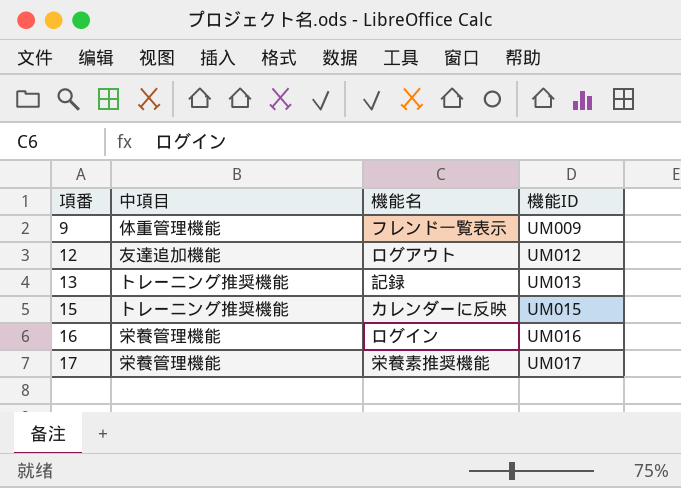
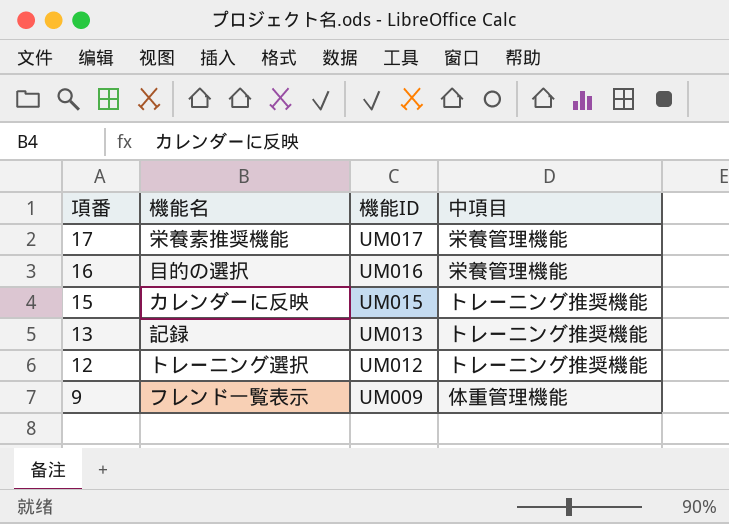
row order: 項番 ascending -> 項番 descending
column 中項目 | position: 2 -> 4
16 | 機能名: ログイン -> 目的の選択
12 | 機能名: ログアウト -> トレーニング選択
12 | 中項目: 友達追加機能 -> トレーニング推奨機能

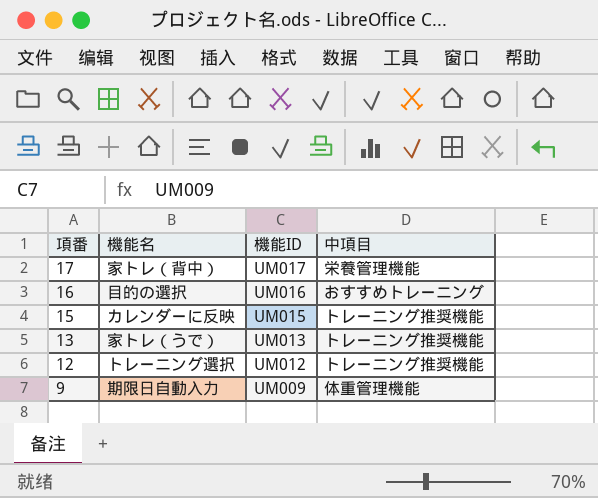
17 | 機能名: 栄養素推奨機能 -> 家トレ（背中）
16 | 中項目: 栄養管理機能 -> おすすめトレーニング
13 | 機能名: 記録 -> 家トレ（うで）
9 | 機能名: フレンド一覧表示 -> 期限日自動入力

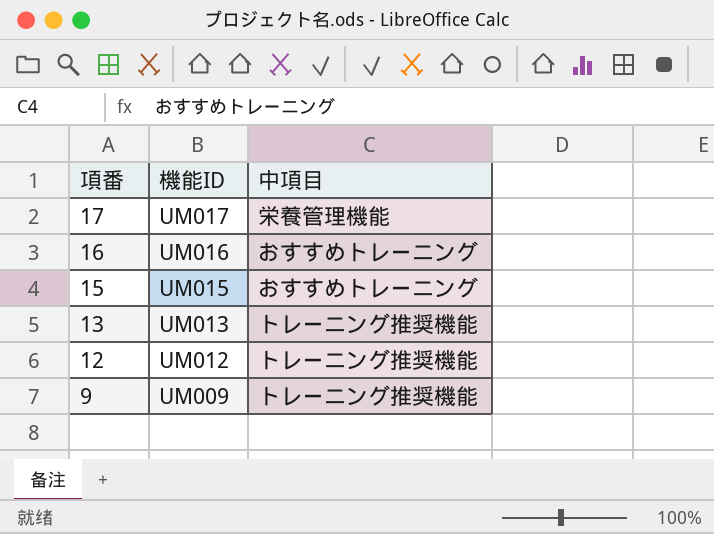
column 機能名 | position: 2 -> none
15 | 中項目: トレーニング推奨機能 -> おすすめトレーニング
9 | 中項目: 体重管理機能 -> トレーニング推奨機能

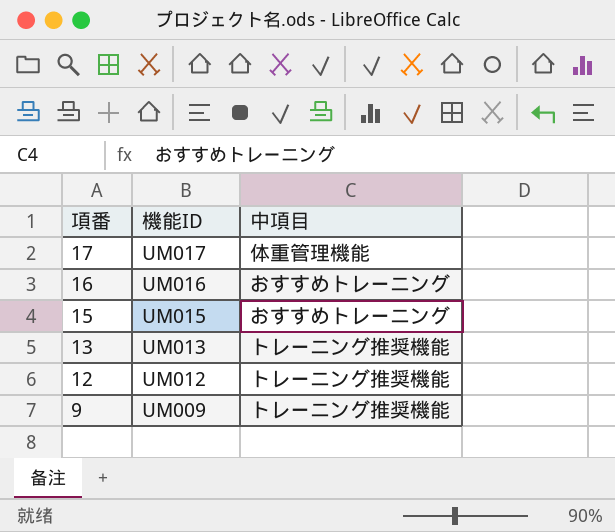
17 | 中項目: 栄養管理機能 -> 体重管理機能

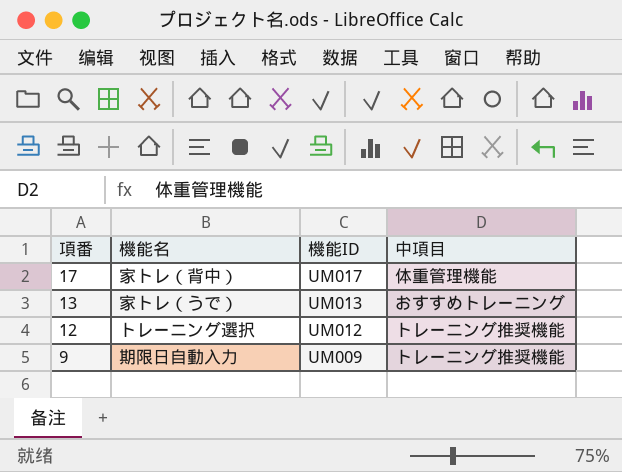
column 機能名 | position: none -> 2
row 16: UM016 | おすすめトレーニング -> none
row 15: UM015 | おすすめトレーニング -> none
13 | 中項目: トレーニング推奨機能 -> おすすめトレーニング

